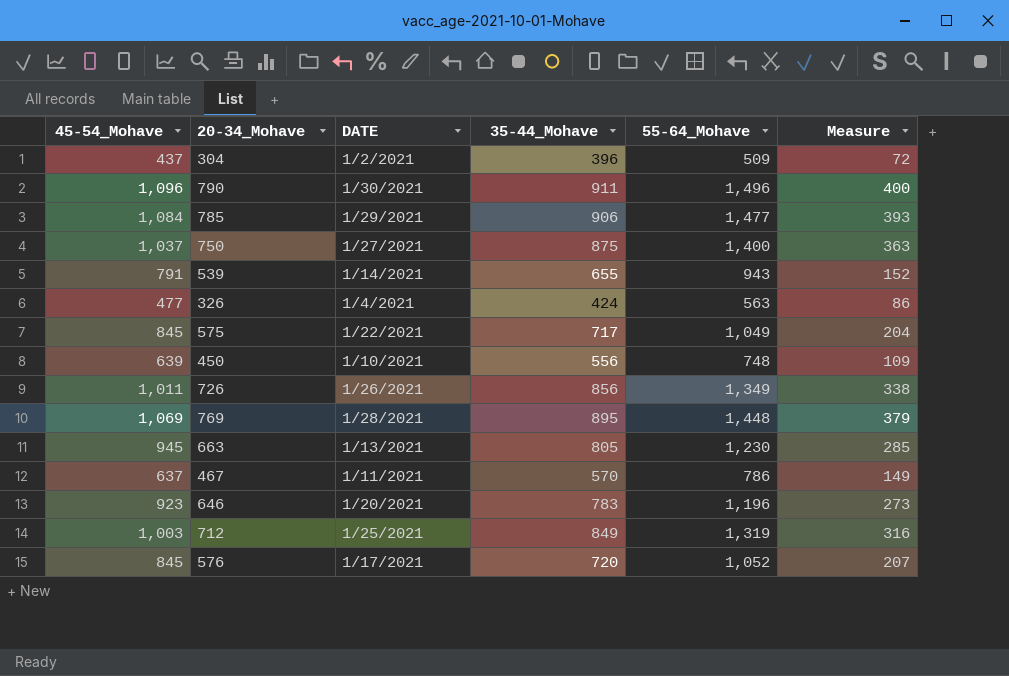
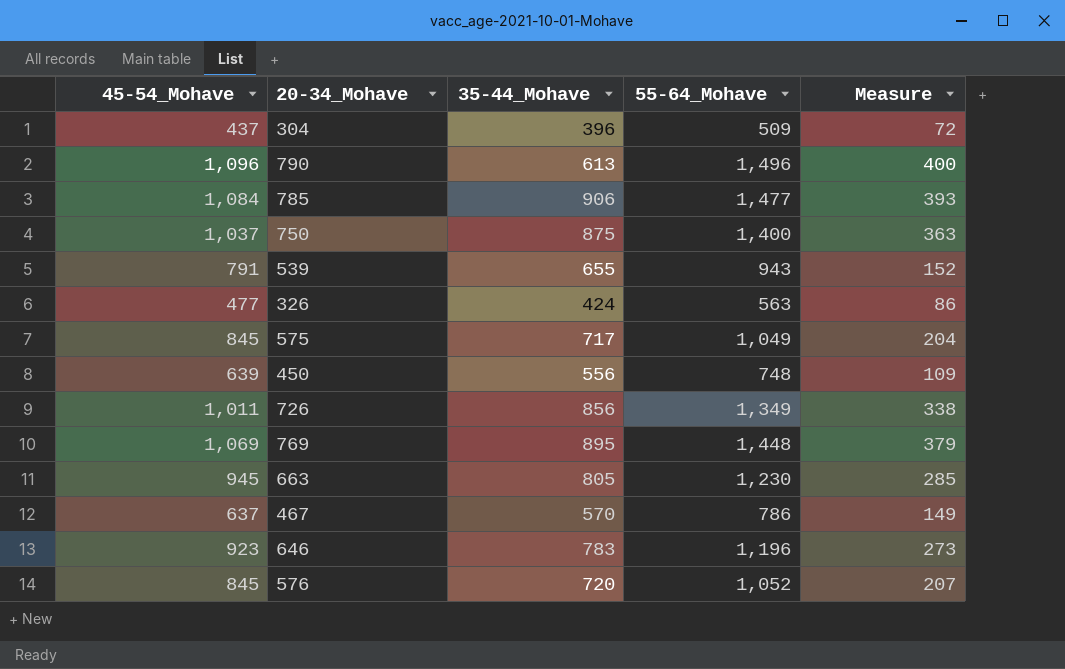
column DATE | position: 3 -> none
row 712: 1,003 | 1/25/2021 | 849 | 1,319 | 316 -> none
790 | 35-44_Mohave: 911 -> 613

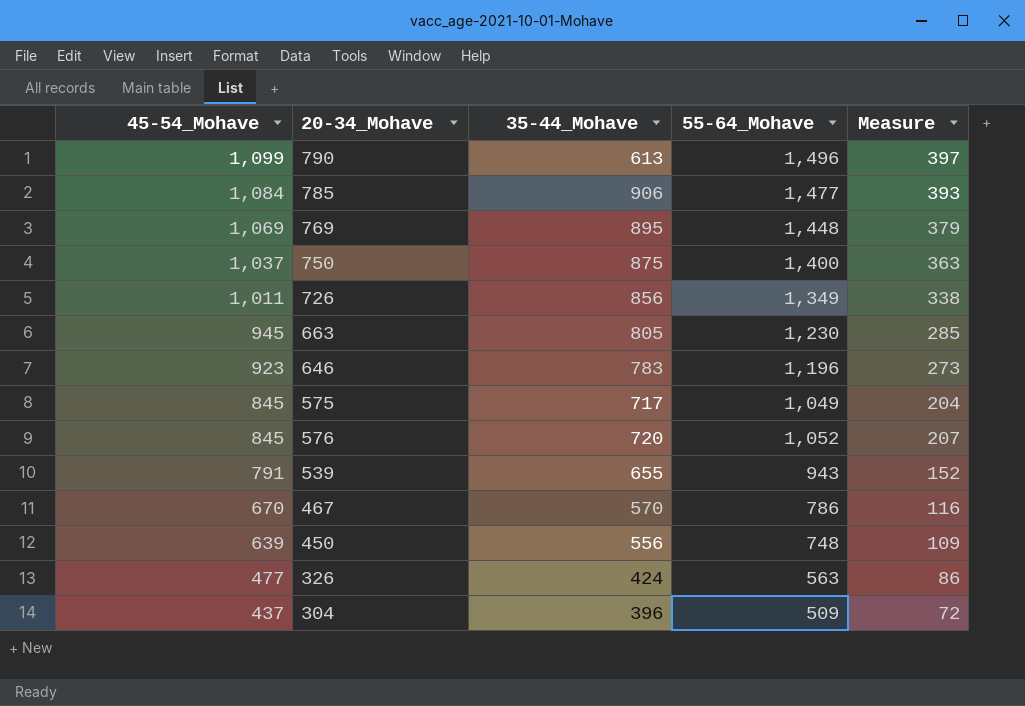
row order: none -> 45-54_Mohave descending
790 | 45-54_Mohave: 1,096 -> 1,099
790 | Measure: 400 -> 397
467 | 45-54_Mohave: 637 -> 670
467 | Measure: 149 -> 116

